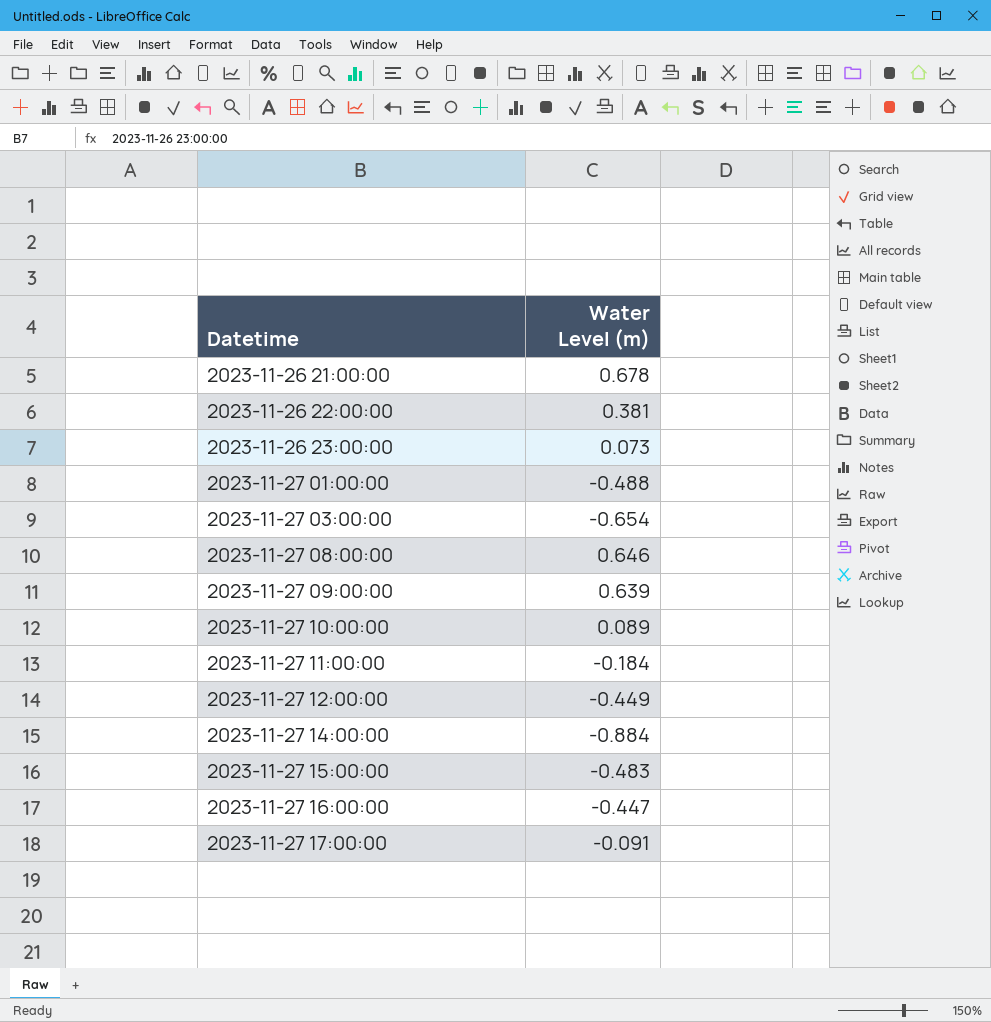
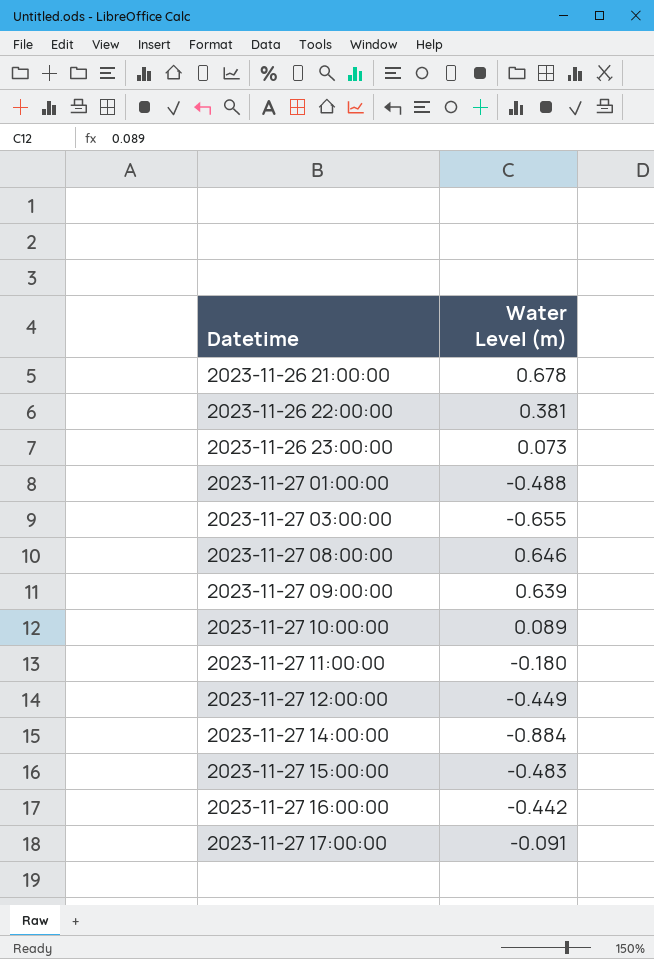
2023-11-27 03:00:00 | Water Level (m): -0.654 -> -0.655
2023-11-27 11:00:00 | Water Level (m): -0.184 -> -0.180
2023-11-27 16:00:00 | Water Level (m): -0.447 -> -0.442

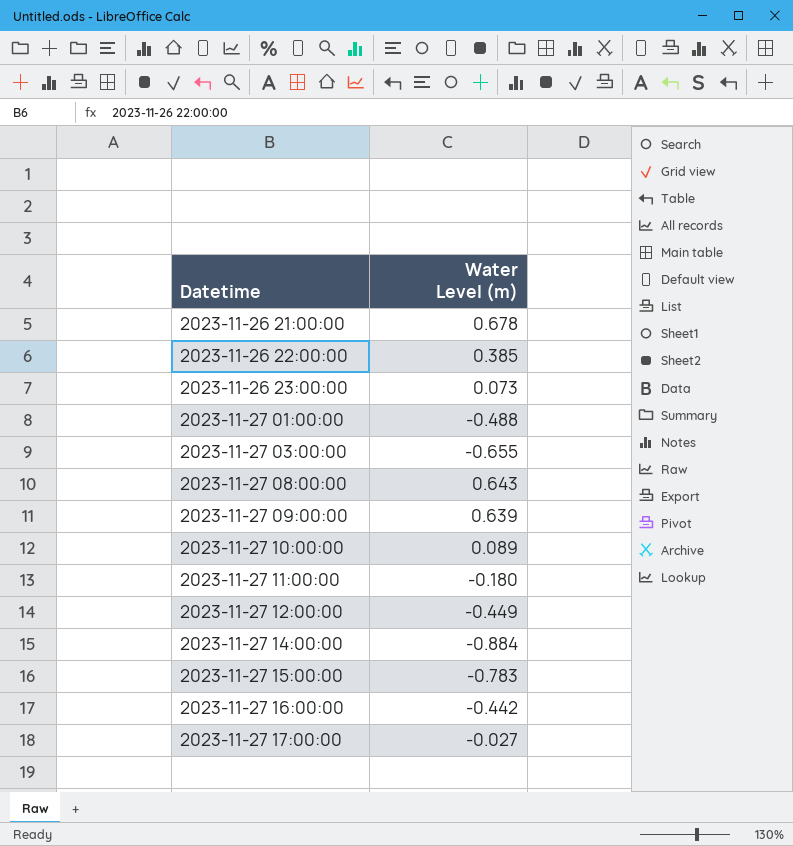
2023-11-26 22:00:00 | Water Level (m): 0.381 -> 0.385
2023-11-27 08:00:00 | Water Level (m): 0.646 -> 0.643
2023-11-27 15:00:00 | Water Level (m): -0.483 -> -0.783
2023-11-27 17:00:00 | Water Level (m): -0.091 -> -0.027

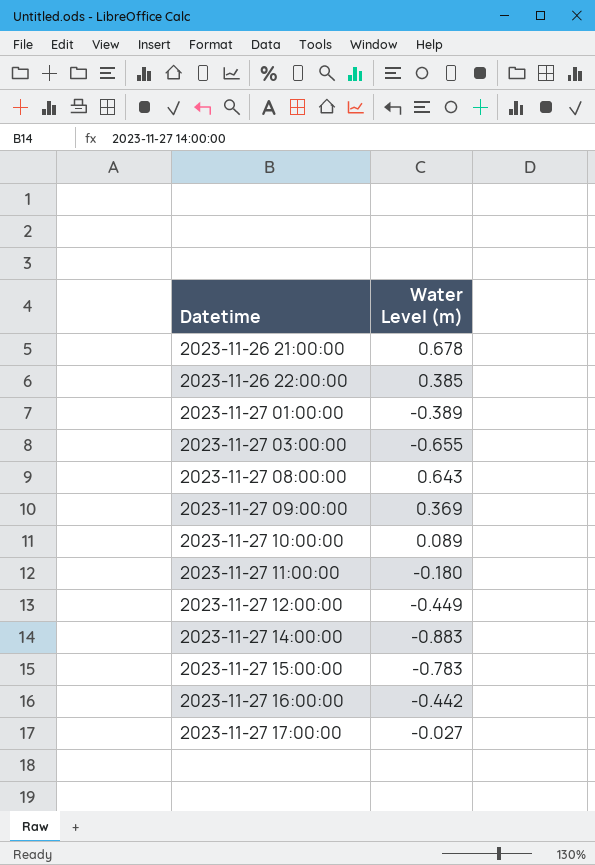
row 2023-11-26 23:00:00: 0.073 -> none
2023-11-27 01:00:00 | Water Level (m): -0.488 -> -0.389
2023-11-27 09:00:00 | Water Level (m): 0.639 -> 0.369
2023-11-27 14:00:00 | Water Level (m): -0.884 -> -0.883

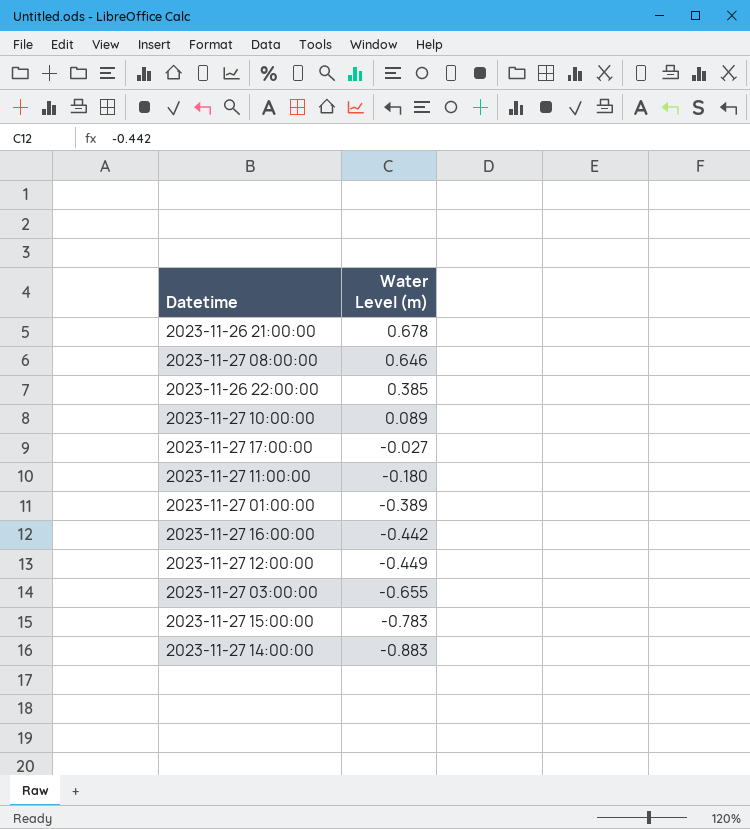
row order: Datetime ascending -> Water Level (m) descending
row 2023-11-27 09:00:00: 0.369 -> none
2023-11-27 08:00:00 | Water Level (m): 0.643 -> 0.646

